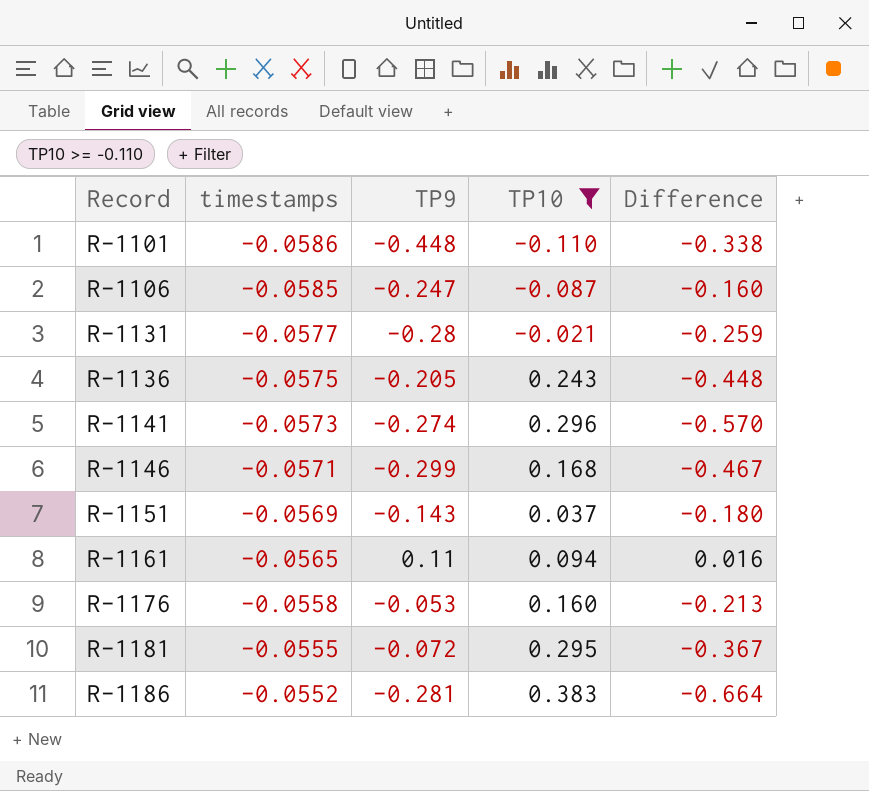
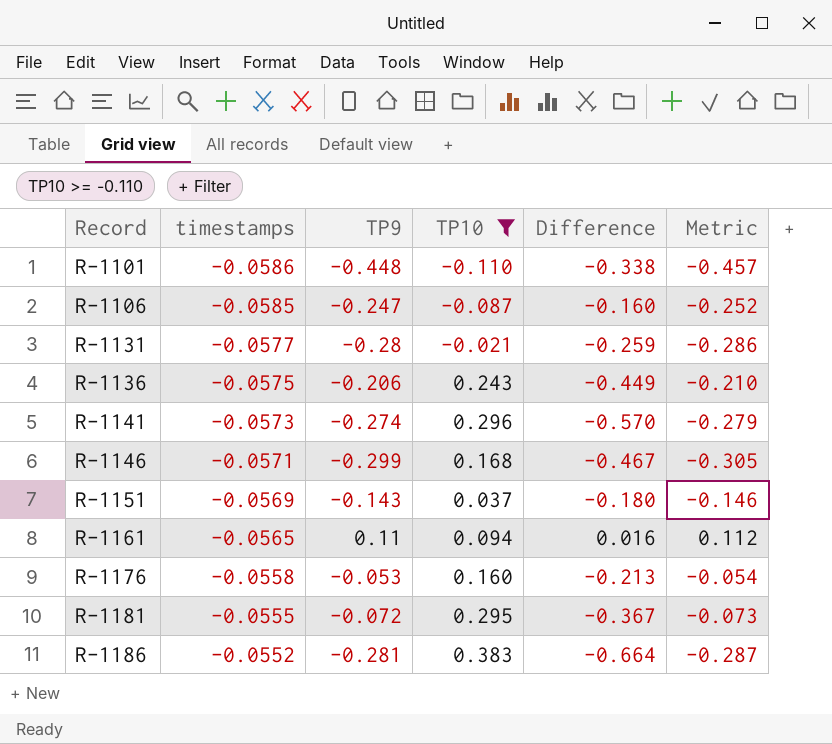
column Metric | formula: none -> [TP9] * 1.02
R-1136 | TP9: -0.205 -> -0.206
R-1136 | Difference: -0.448 -> -0.449

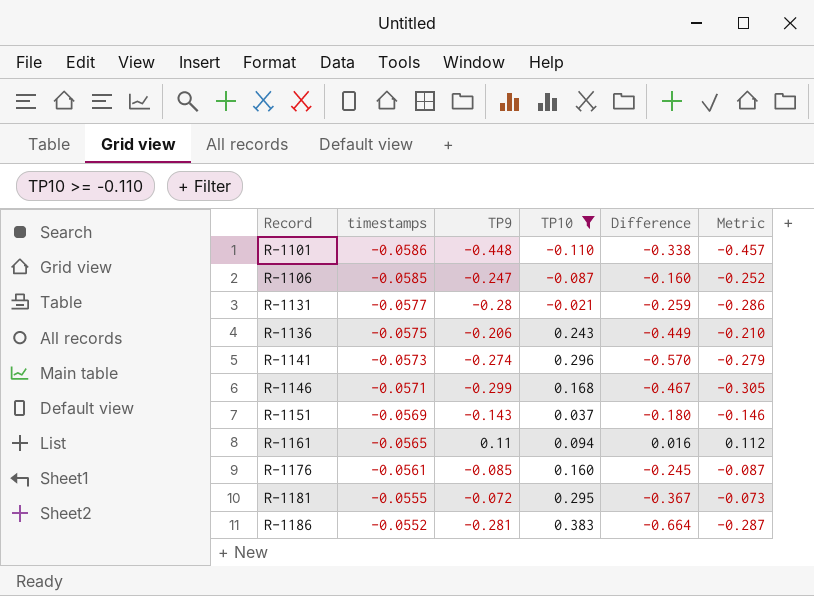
R-1176 | timestamps: -0.0558 -> -0.0561
R-1176 | TP9: -0.053 -> -0.085
R-1176 | Difference: -0.213 -> -0.245
R-1176 | Metric: -0.054 -> -0.087

